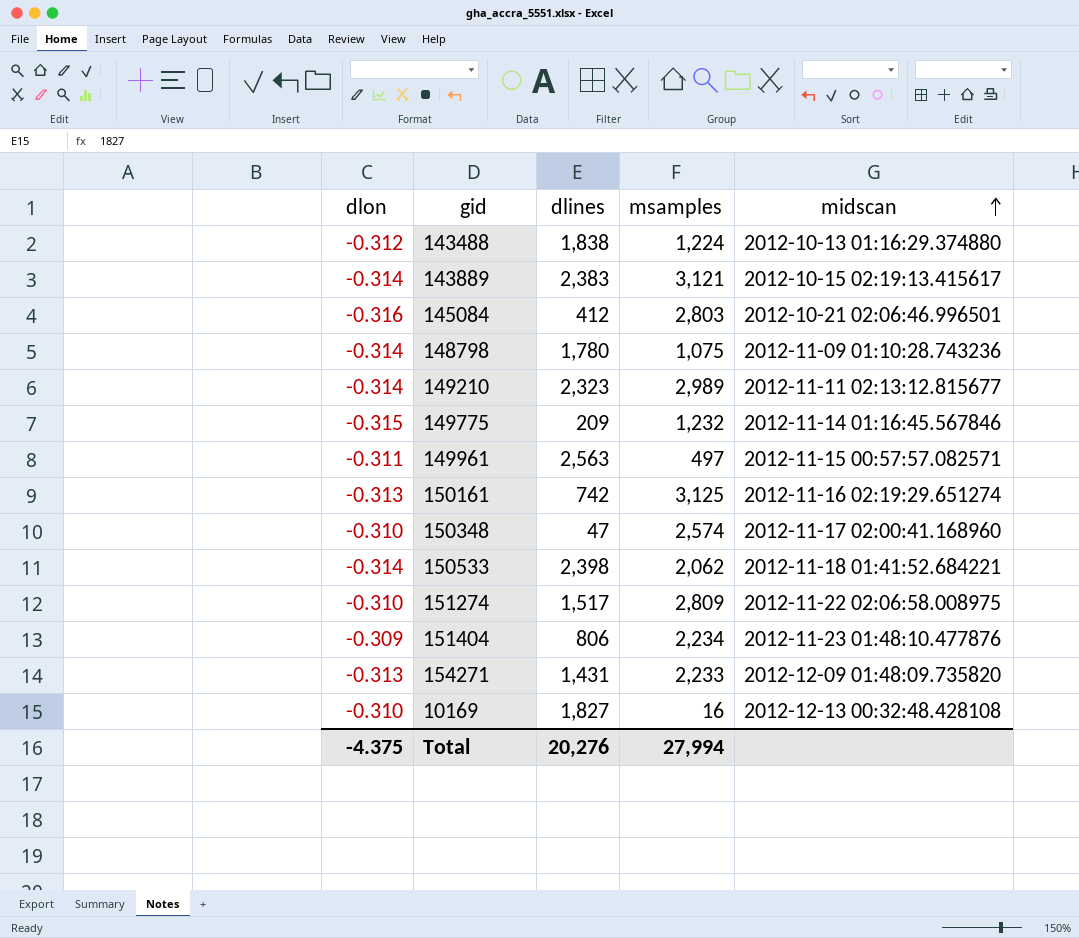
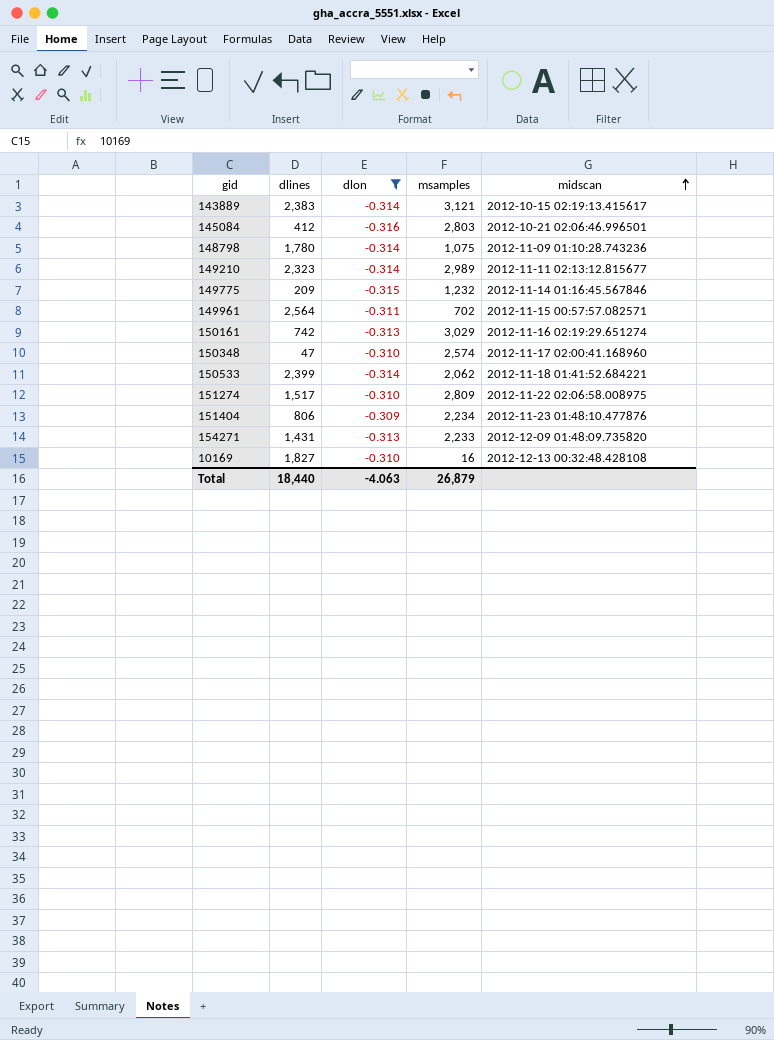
filter: none -> dlon != -0.312
column dlon | position: 1 -> 3
149961 | dlines: 2,563 -> 2,564
149961 | msamples: 497 -> 702
150161 | msamples: 3,125 -> 3,029
150533 | dlines: 2,398 -> 2,399
Total | dlines: 20,276 -> 18,440
Total | dlon: -4.375 -> -4.063
Total | msamples: 27,994 -> 26,879

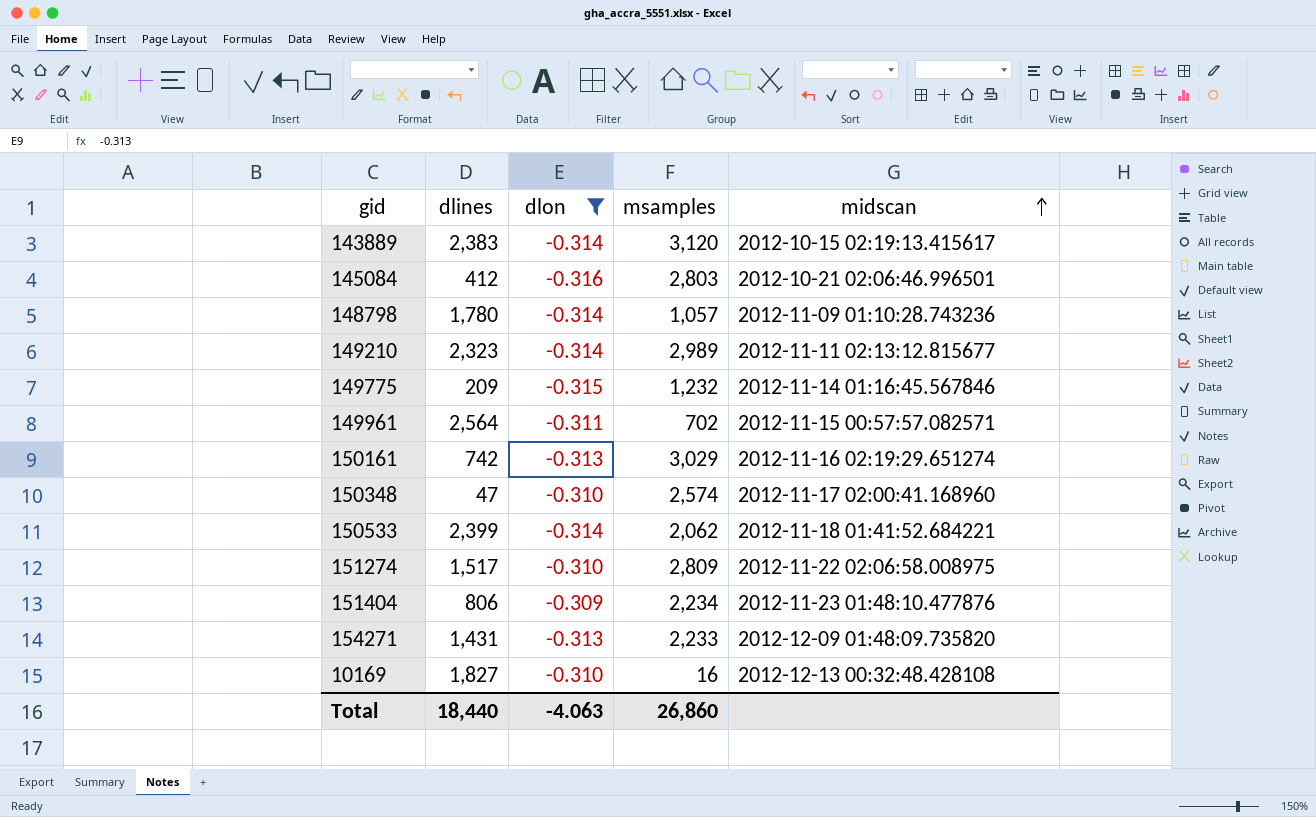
143889 | msamples: 3,121 -> 3,120
148798 | msamples: 1,075 -> 1,057
Total | msamples: 26,879 -> 26,860

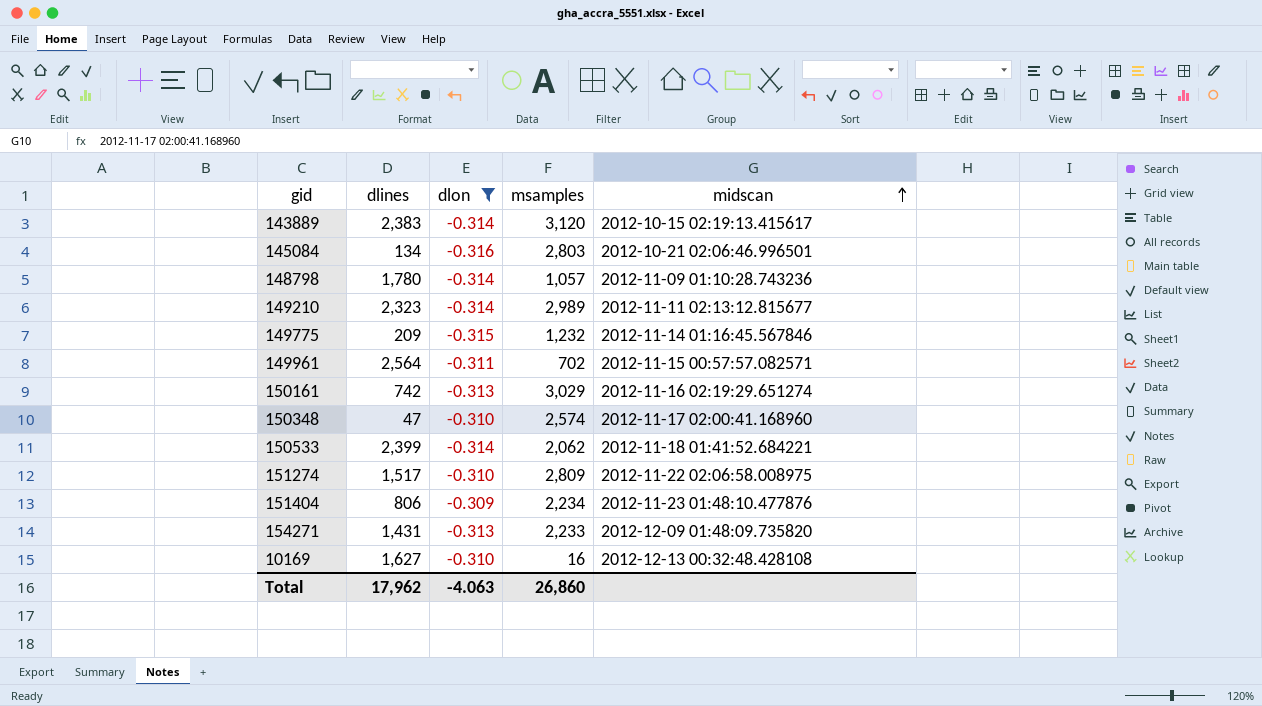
145084 | dlines: 412 -> 134
10169 | dlines: 1,827 -> 1,627
Total | dlines: 18,440 -> 17,962

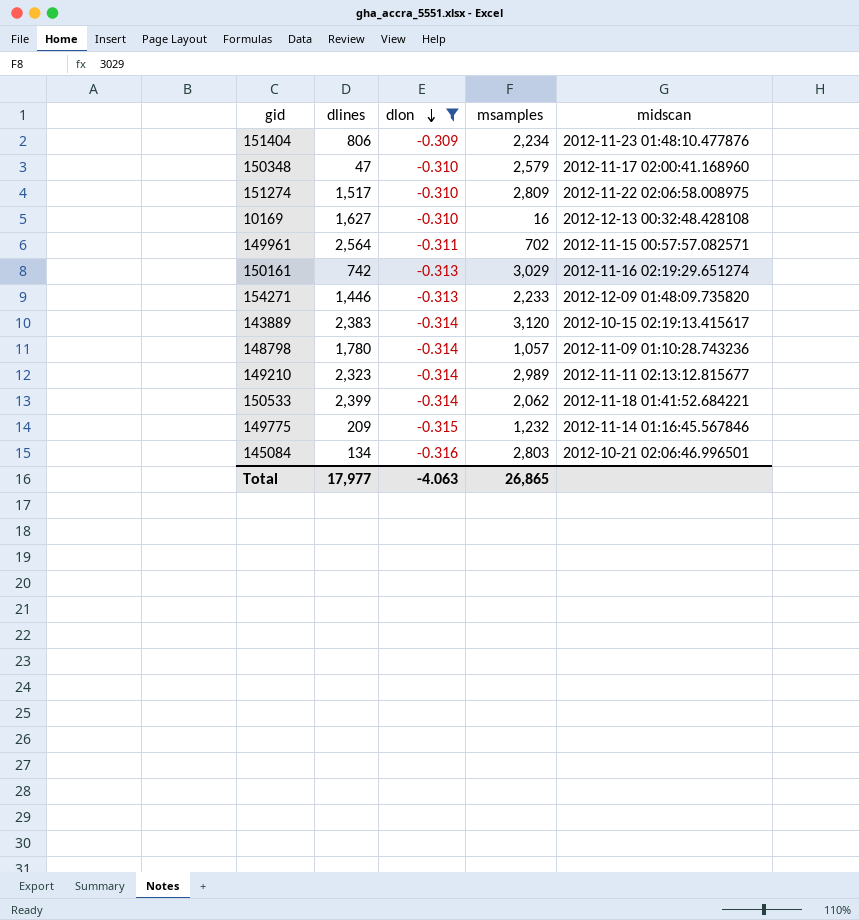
row order: midscan ascending -> dlon descending
150348 | msamples: 2,574 -> 2,579
154271 | dlines: 1,431 -> 1,446
Total | dlines: 17,962 -> 17,977
Total | msamples: 26,860 -> 26,865

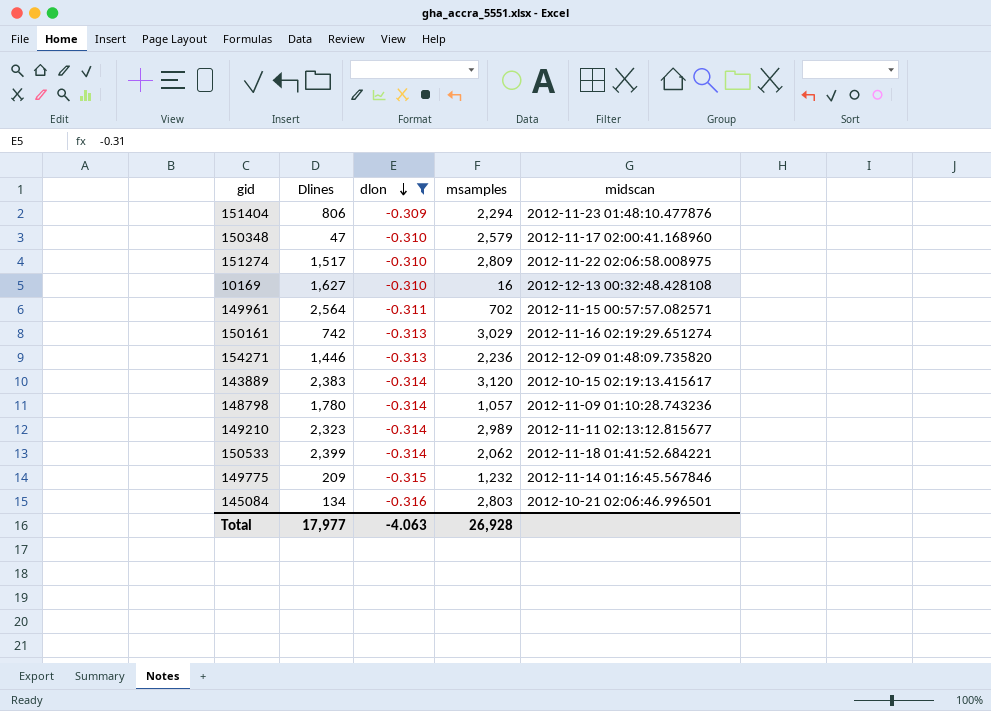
column name: dlines -> Dlines
151404 | msamples: 2,234 -> 2,294
154271 | msamples: 2,233 -> 2,236
Total | msamples: 26,865 -> 26,928

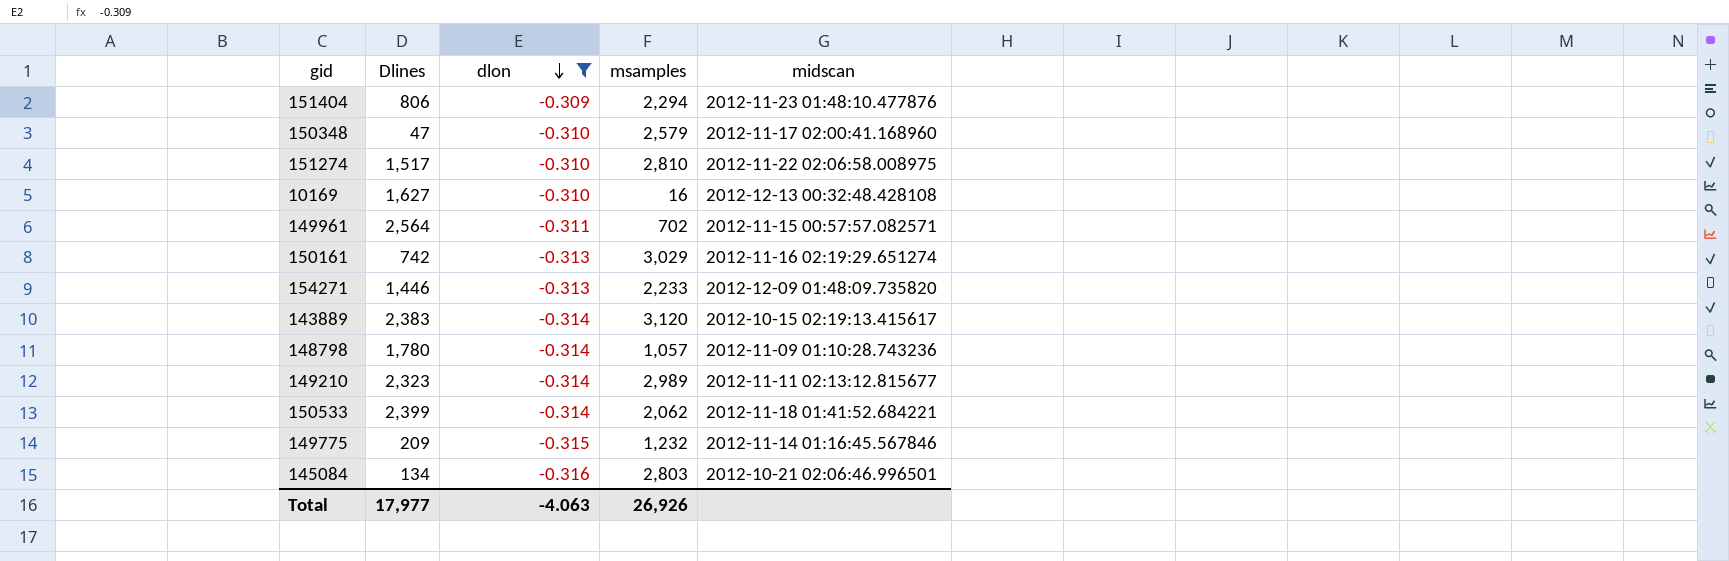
151274 | msamples: 2,809 -> 2,810
154271 | msamples: 2,236 -> 2,233
Total | msamples: 26,928 -> 26,926

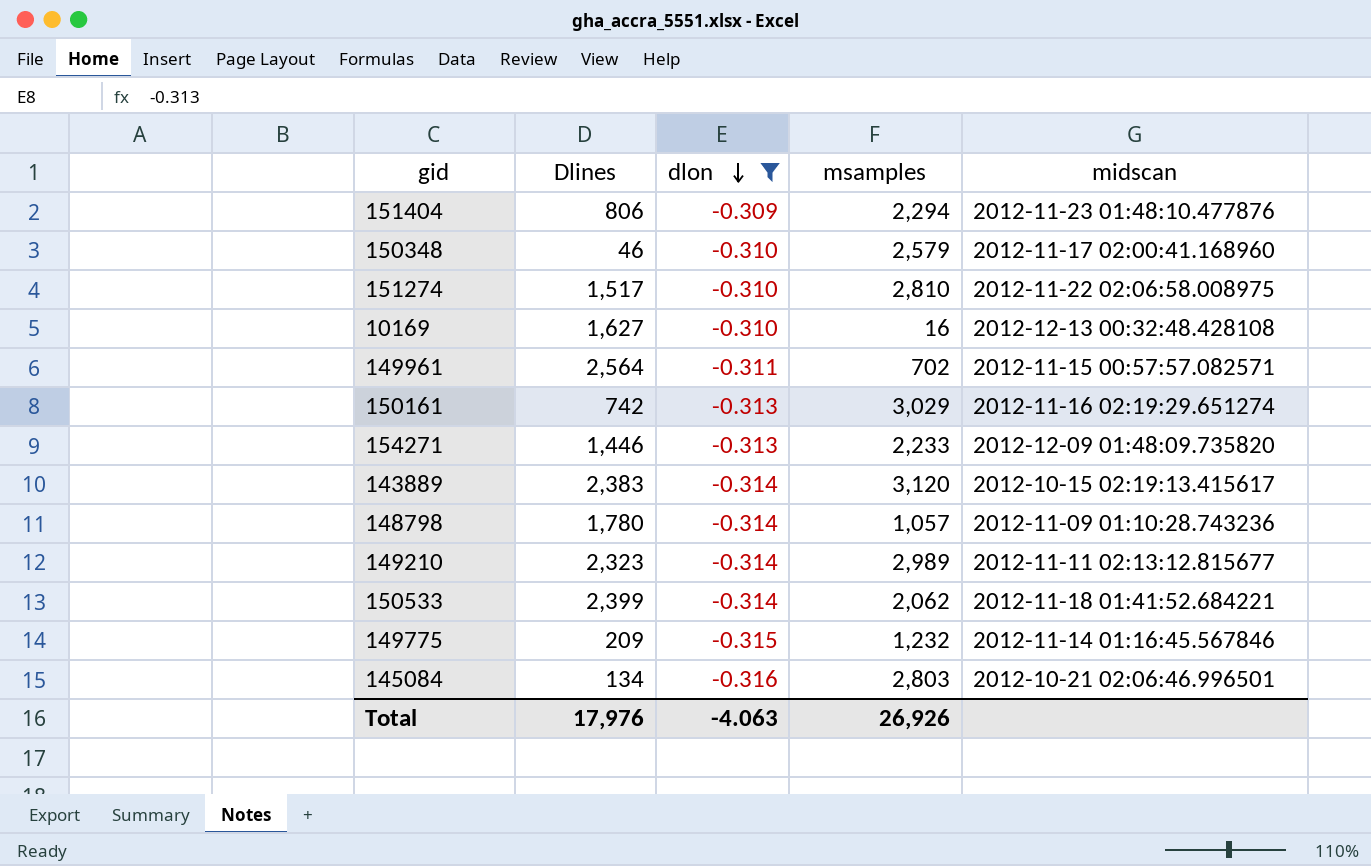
150348 | Dlines: 47 -> 46
Total | Dlines: 17,977 -> 17,976

